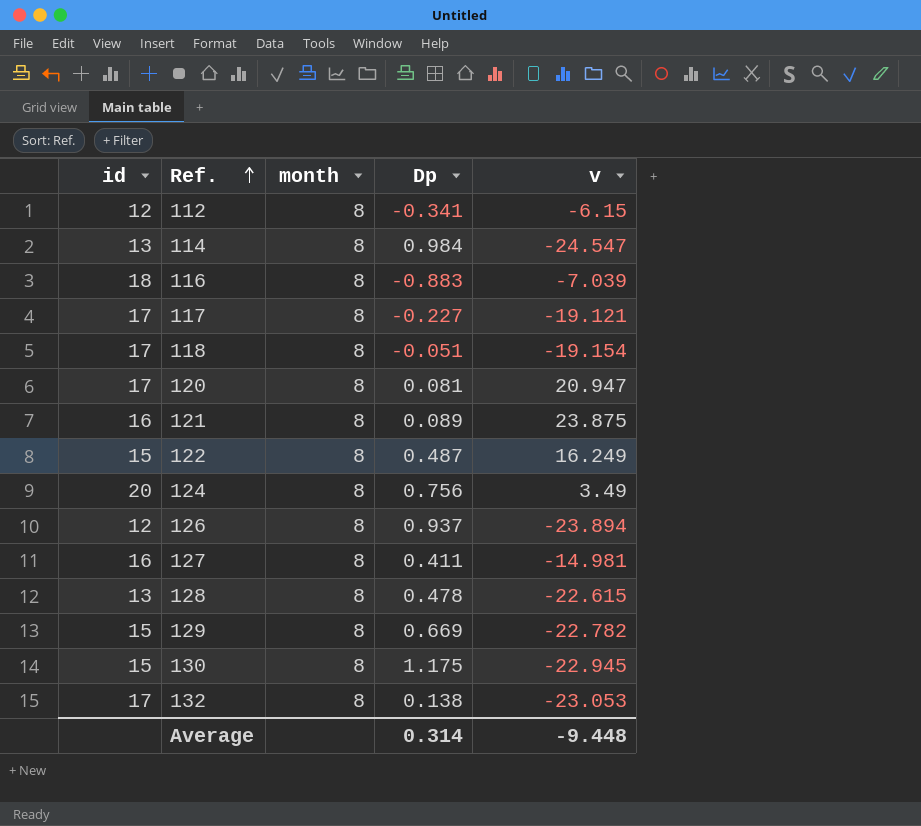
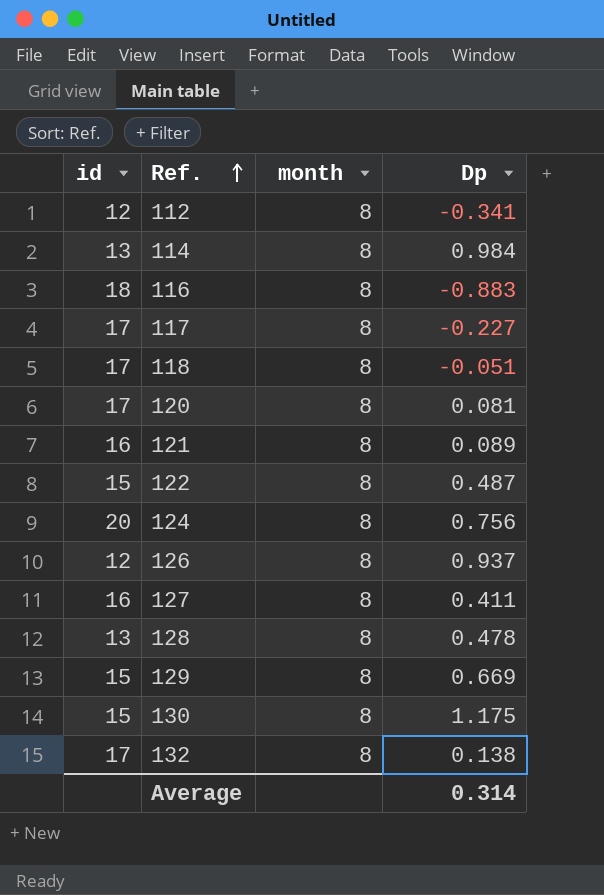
column v | position: 5 -> none

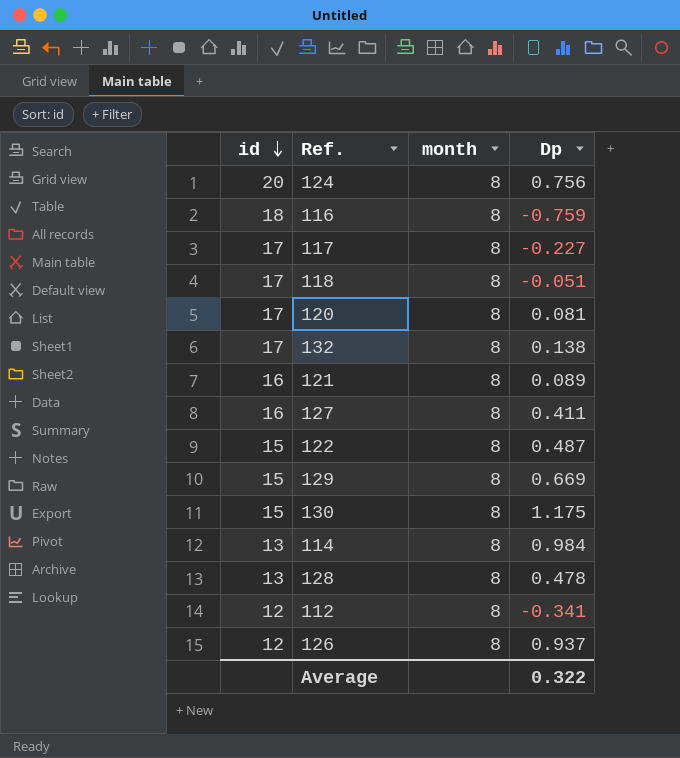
row order: Ref. ascending -> id descending
116 | Dp: -0.883 -> -0.759
Average | Dp: 0.314 -> 0.322

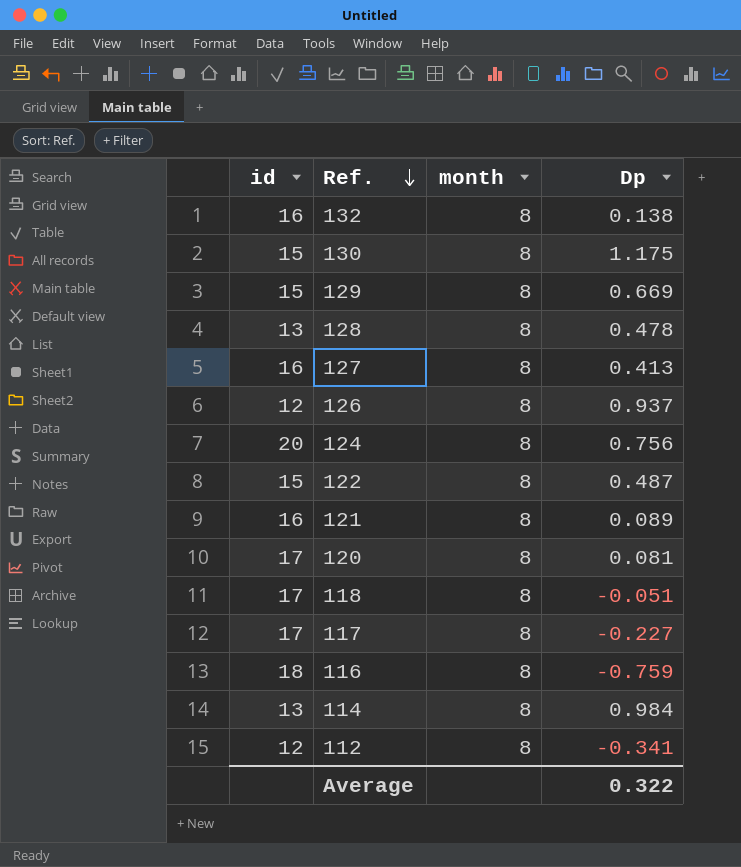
row order: id descending -> Ref. descending
132 | id: 17 -> 16
127 | Dp: 0.411 -> 0.413

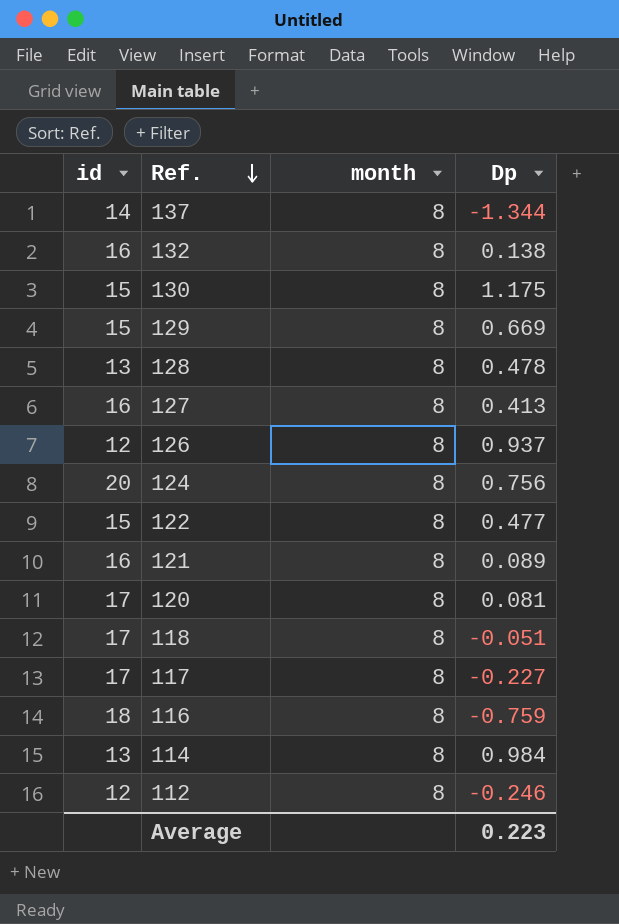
row 137: none -> 14 | 8 | -1.344
122 | Dp: 0.487 -> 0.477
112 | Dp: -0.341 -> -0.246
Average | Dp: 0.322 -> 0.223

